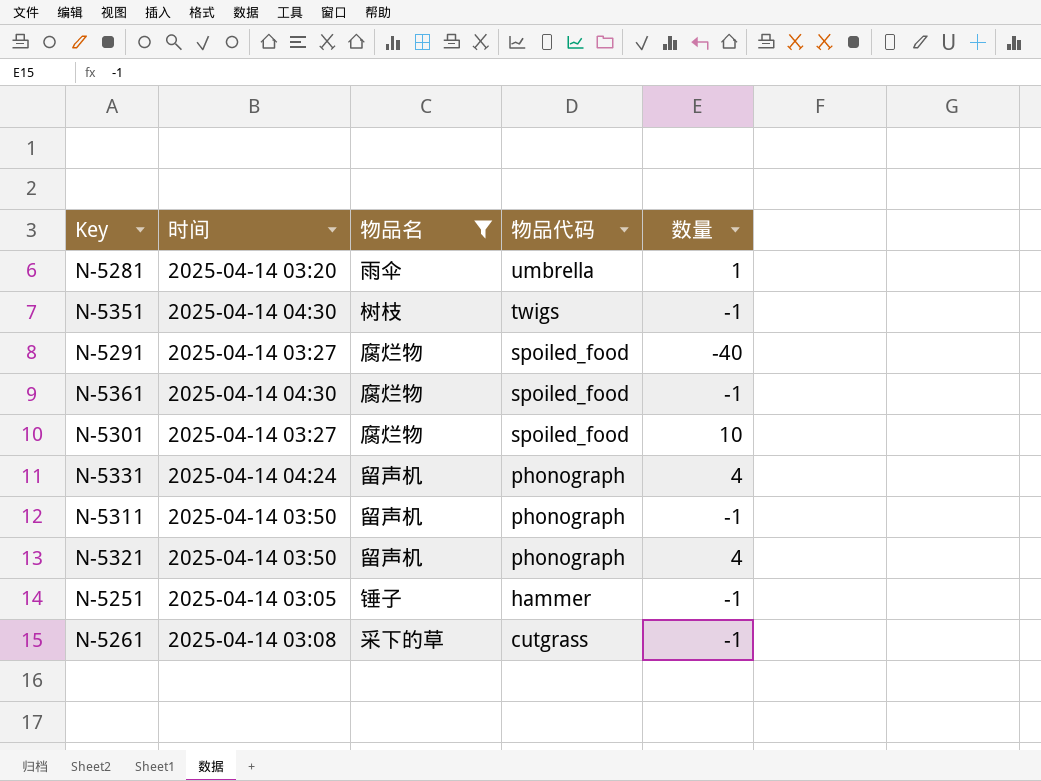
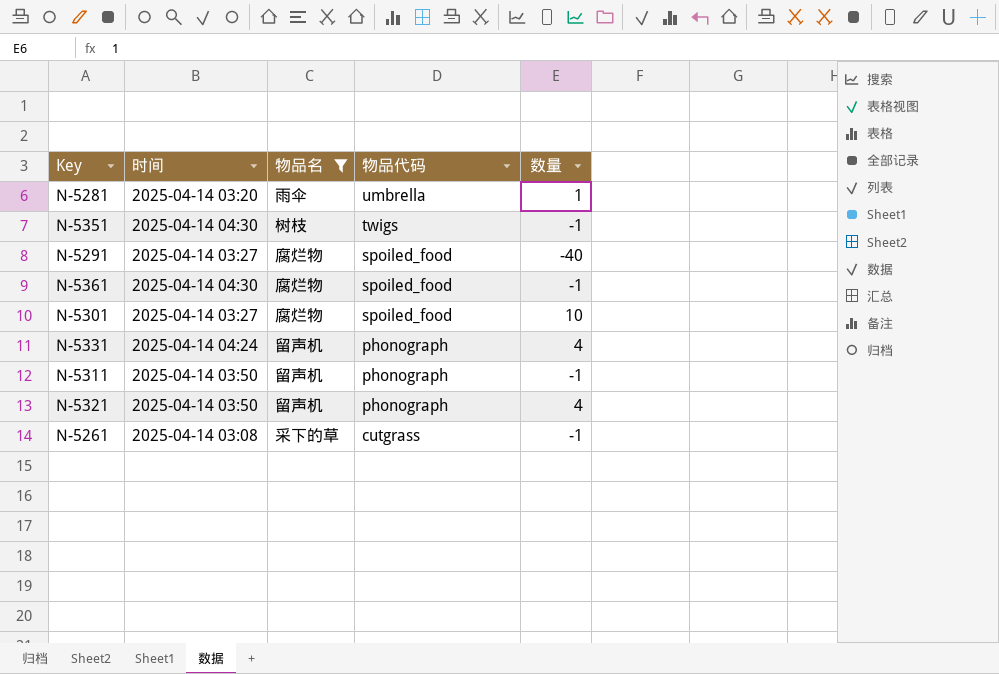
row N-5251: 2025-04-14 03:05 | 锤子 | hammer | -1 -> none

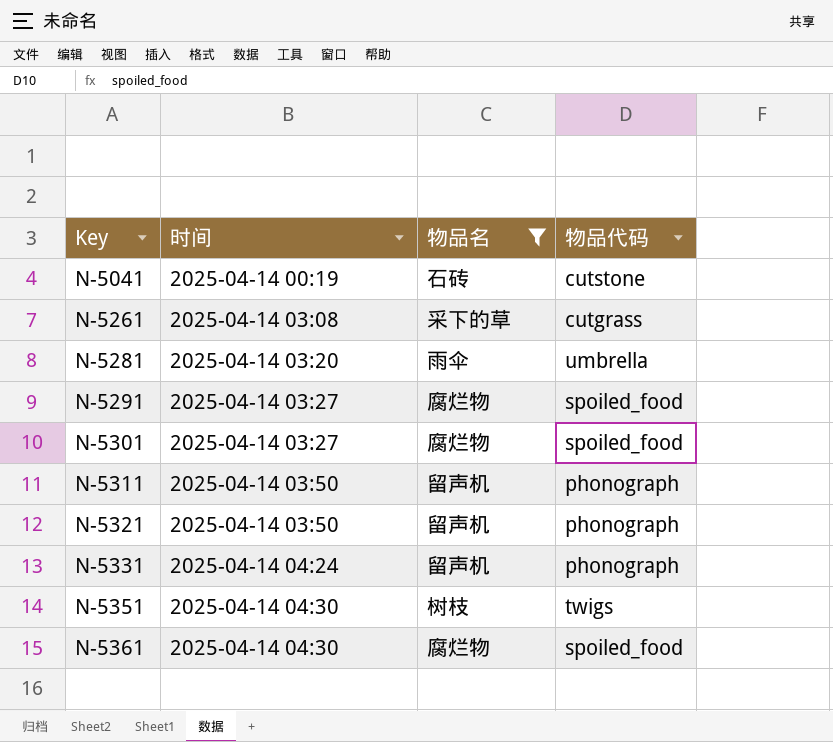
row order: 物品代码 descending -> Key ascending
column 数量 | position: 5 -> none
row N-5041: none -> 2025-04-14 00:19 | 石砖 | cutstone

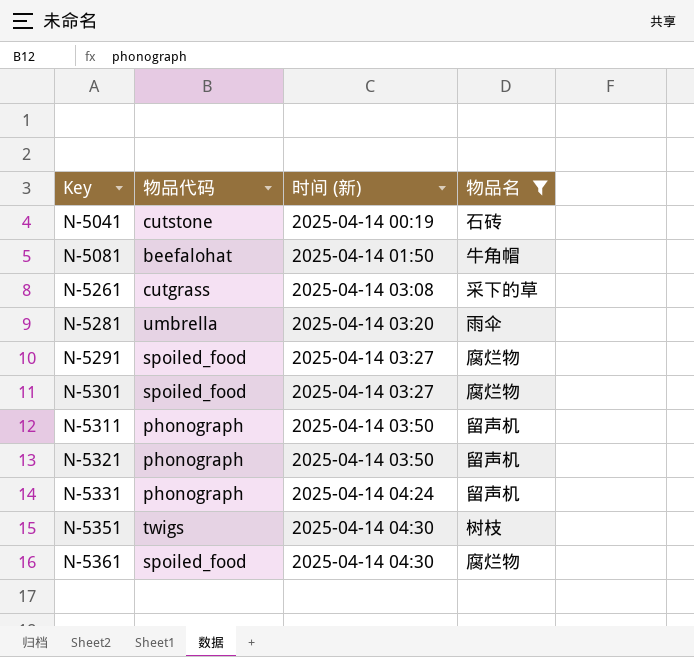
column 物品代码 | position: 4 -> 2
column name: 时间 -> 时间 (新)
row N-5081: none -> beefalohat | 2025-04-14 01:50 | 牛角帽

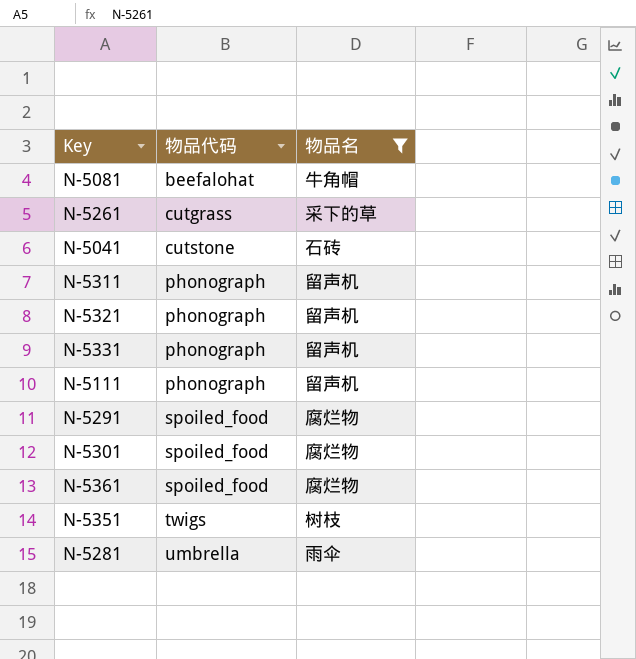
row order: Key ascending -> 物品代码 ascending
column 时间 (新) | position: 3 -> none
row N-5111: none -> phonograph | 留声机

